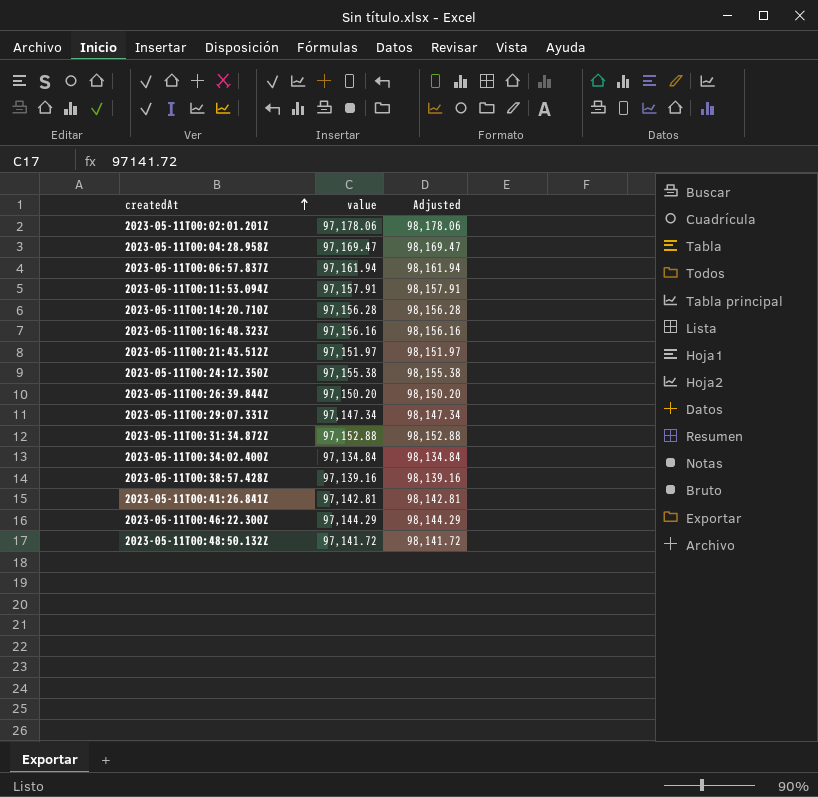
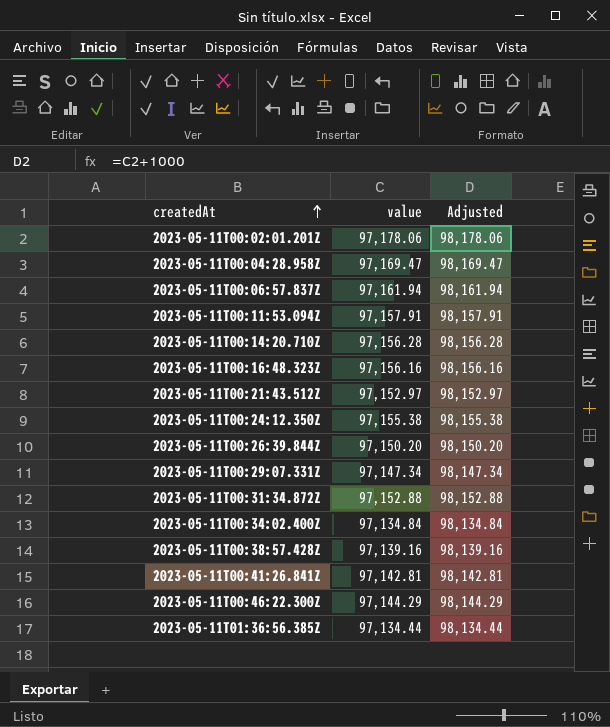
row 2023-05-11T00:48:50.132Z: 97,141.72 | 98,141.72 -> none
2023-05-11T00:21:43.512Z | value: 97,151.97 -> 97,152.97
2023-05-11T00:21:43.512Z | Adjusted: 98,151.97 -> 98,152.97
row 2023-05-11T01:36:56.385Z: none -> 97,134.44 | 98,134.44

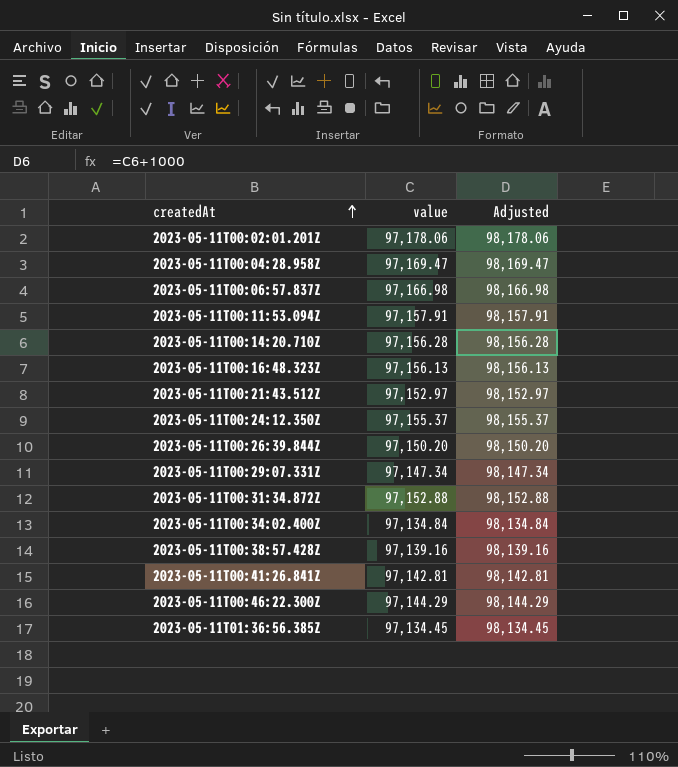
2023-05-11T00:06:57.837Z | value: 97,161.94 -> 97,166.98
2023-05-11T00:06:57.837Z | Adjusted: 98,161.94 -> 98,166.98
2023-05-11T00:16:48.323Z | value: 97,156.16 -> 97,156.13
2023-05-11T00:16:48.323Z | Adjusted: 98,156.16 -> 98,156.13
2023-05-11T00:24:12.350Z | value: 97,155.38 -> 97,155.37
2023-05-11T00:24:12.350Z | Adjusted: 98,155.38 -> 98,155.37
2023-05-11T01:36:56.385Z | value: 97,134.44 -> 97,134.45
2023-05-11T01:36:56.385Z | Adjusted: 98,134.44 -> 98,134.45

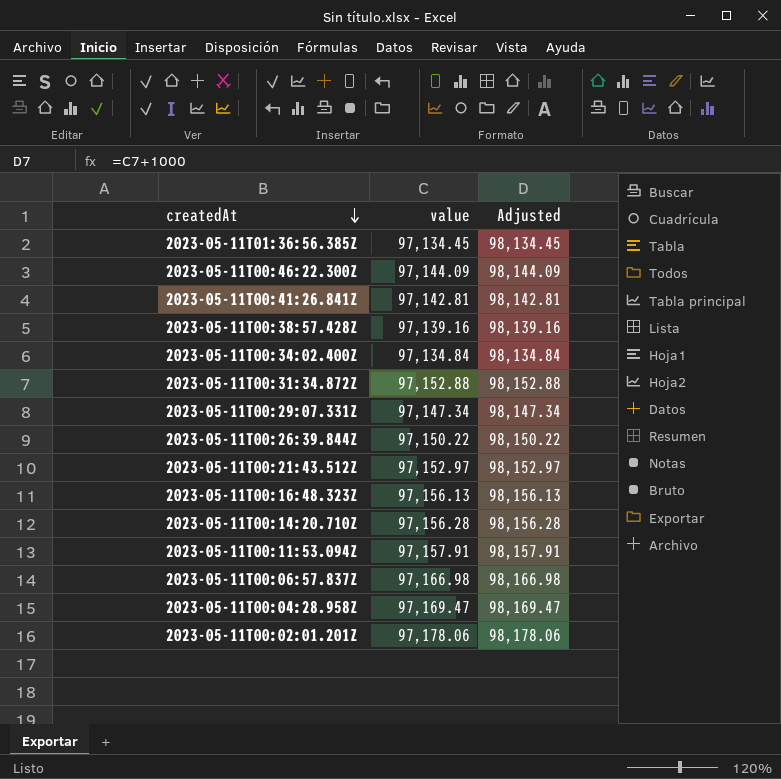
row order: createdAt ascending -> createdAt descending
row 2023-05-11T00:24:12.350Z: 97,155.37 | 98,155.37 -> none
2023-05-11T00:46:22.300Z | value: 97,144.29 -> 97,144.09
2023-05-11T00:46:22.300Z | Adjusted: 98,144.29 -> 98,144.09
2023-05-11T00:26:39.844Z | value: 97,150.20 -> 97,150.22
2023-05-11T00:26:39.844Z | Adjusted: 98,150.20 -> 98,150.22

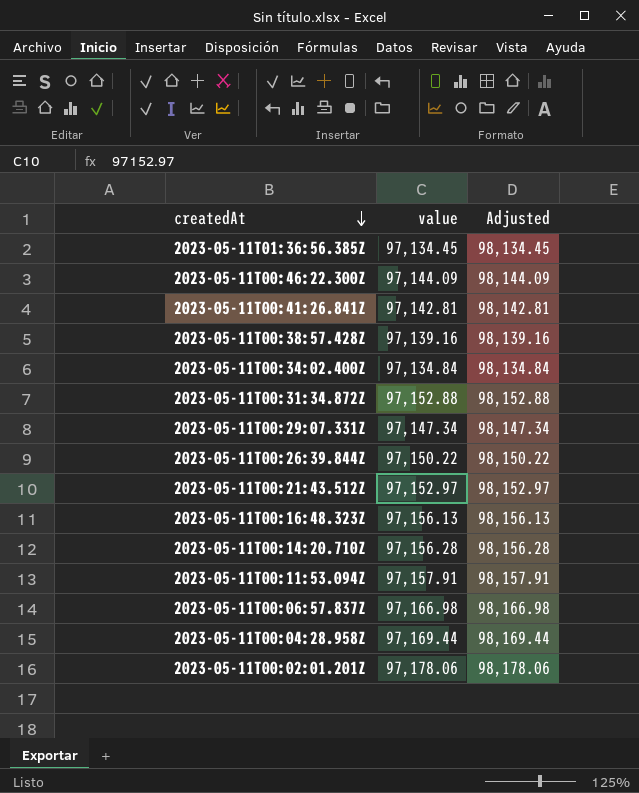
2023-05-11T00:04:28.958Z | value: 97,169.47 -> 97,169.44
2023-05-11T00:04:28.958Z | Adjusted: 98,169.47 -> 98,169.44

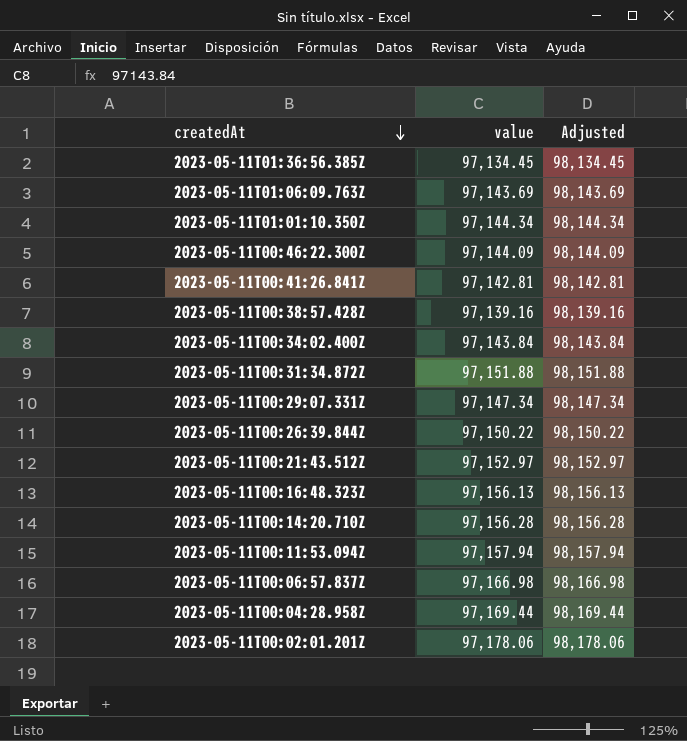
row 2023-05-11T01:06:09.763Z: none -> 97,143.69 | 98,143.69
row 2023-05-11T01:01:10.350Z: none -> 97,144.34 | 98,144.34
2023-05-11T00:34:02.400Z | value: 97,134.84 -> 97,143.84
2023-05-11T00:34:02.400Z | Adjusted: 98,134.84 -> 98,143.84
2023-05-11T00:31:34.872Z | value: 97,152.88 -> 97,151.88
2023-05-11T00:31:34.872Z | Adjusted: 98,152.88 -> 98,151.88
2023-05-11T00:11:53.094Z | value: 97,157.91 -> 97,157.94
2023-05-11T00:11:53.094Z | Adjusted: 98,157.91 -> 98,157.94

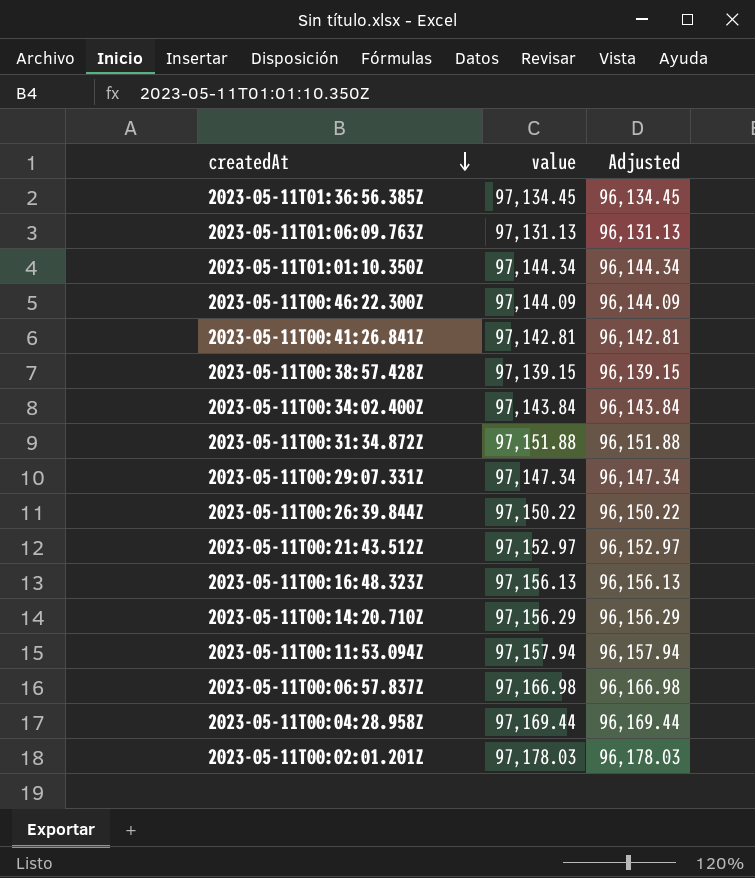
column Adjusted | formula: [value] + 1000 -> [value] - 1000
2023-05-11T01:06:09.763Z | value: 97,143.69 -> 97,131.13
2023-05-11T00:38:57.428Z | value: 97,139.16 -> 97,139.15
2023-05-11T00:14:20.710Z | value: 97,156.28 -> 97,156.29
2023-05-11T00:02:01.201Z | value: 97,178.06 -> 97,178.03

